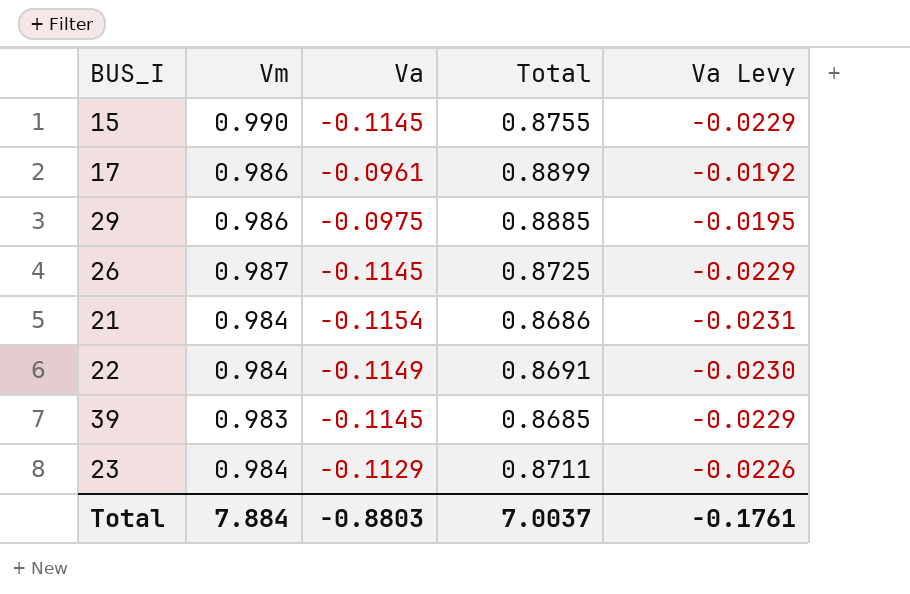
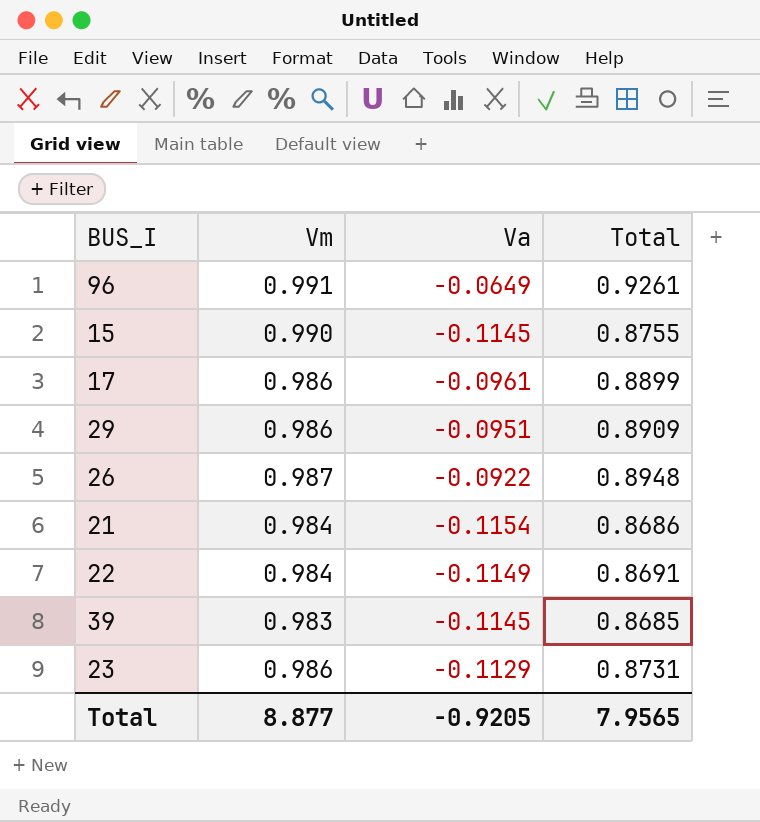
column Va Levy | formula: [Va] * 0.2 -> none
row 96: none -> 0.991 | -0.0649 | 0.9261
29 | Va: -0.0975 -> -0.0951
29 | Total: 0.8885 -> 0.8909
26 | Va: -0.1145 -> -0.0922
26 | Total: 0.8725 -> 0.8948
23 | Vm: 0.984 -> 0.986
23 | Total: 0.8711 -> 0.8731
Total | Vm: 7.884 -> 8.877
Total | Va: -0.8803 -> -0.9205
Total | Total: 7.0037 -> 7.9565

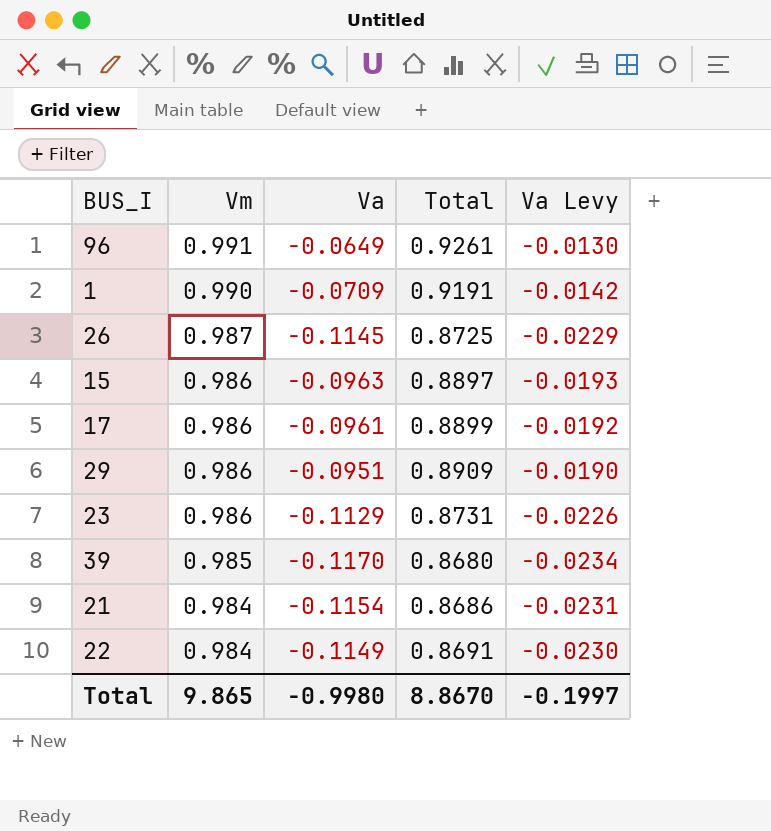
row order: none -> Vm descending
column Va Levy | formula: none -> [Va] * 0.2
row 1: none -> 0.990 | -0.0709 | 0.9191 | -0.0142
26 | Va: -0.0922 -> -0.1145
26 | Total: 0.8948 -> 0.8725
15 | Vm: 0.990 -> 0.986
15 | Va: -0.1145 -> -0.0963
15 | Total: 0.8755 -> 0.8897
39 | Vm: 0.983 -> 0.985
39 | Va: -0.1145 -> -0.1170
39 | Total: 0.8685 -> 0.8680
Total | Vm: 8.877 -> 9.865
Total | Va: -0.9205 -> -0.9980
Total | Total: 7.9565 -> 8.8670

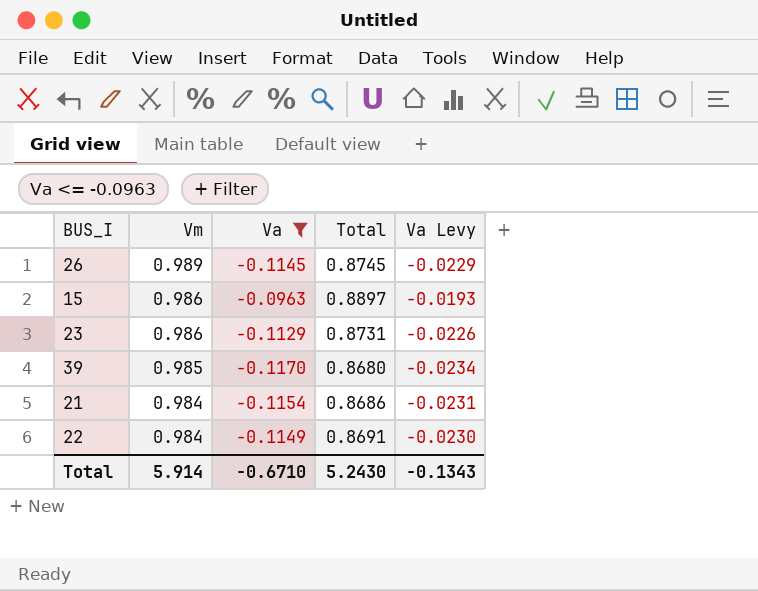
filter: none -> Va <= -0.0963
26 | Vm: 0.987 -> 0.989
26 | Total: 0.8725 -> 0.8745
Total | Vm: 9.865 -> 5.914
Total | Va: -0.9980 -> -0.6710
Total | Total: 8.8670 -> 5.2430
Total | Va Levy: -0.1997 -> -0.1343

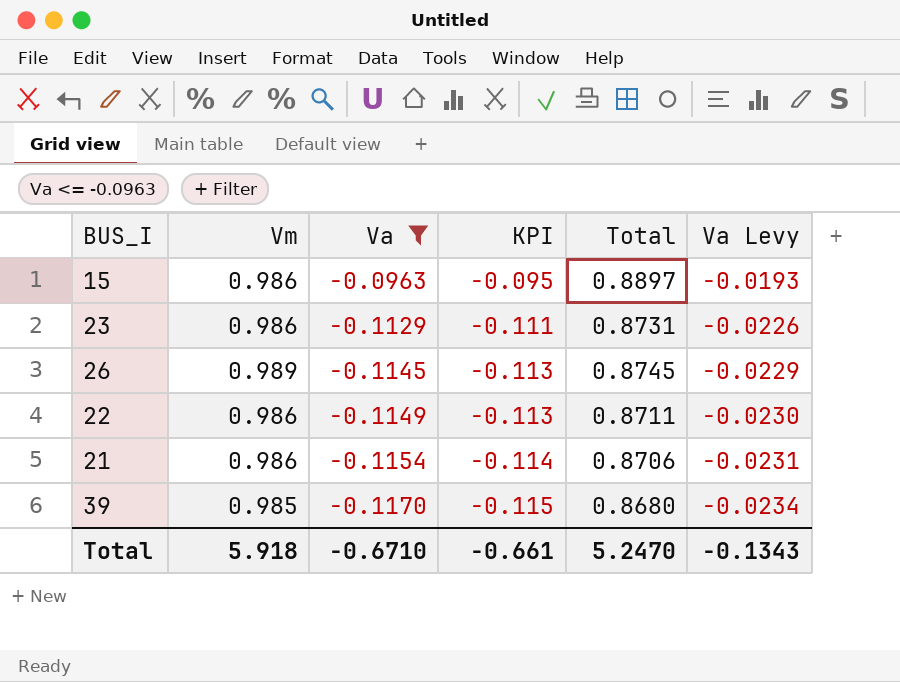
row order: Vm descending -> Va descending
column KPI | formula: none -> [Vm] * [Va]
22 | Vm: 0.984 -> 0.986
22 | Total: 0.8691 -> 0.8711
21 | Vm: 0.984 -> 0.986
21 | Total: 0.8686 -> 0.8706
Total | Vm: 5.914 -> 5.918
Total | Total: 5.2430 -> 5.2470

